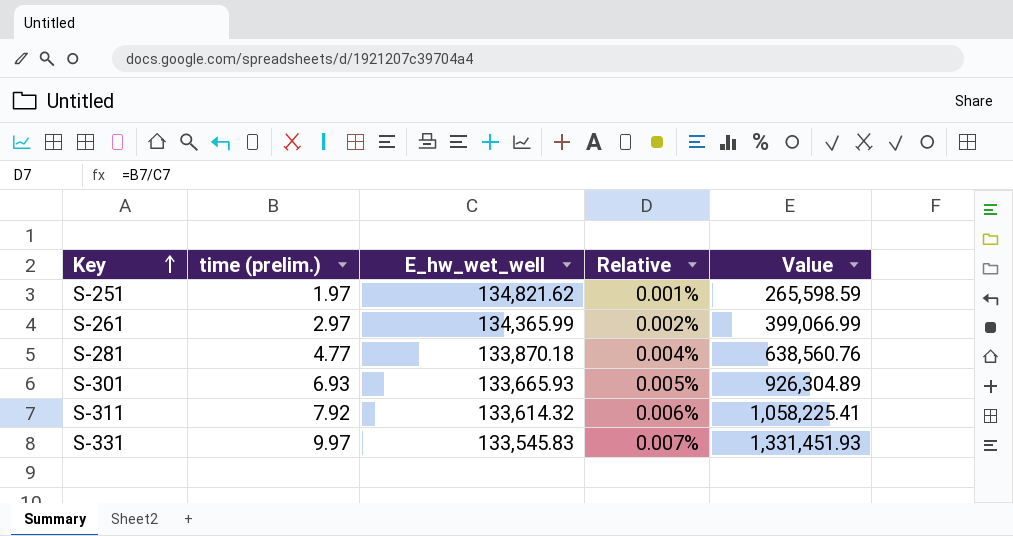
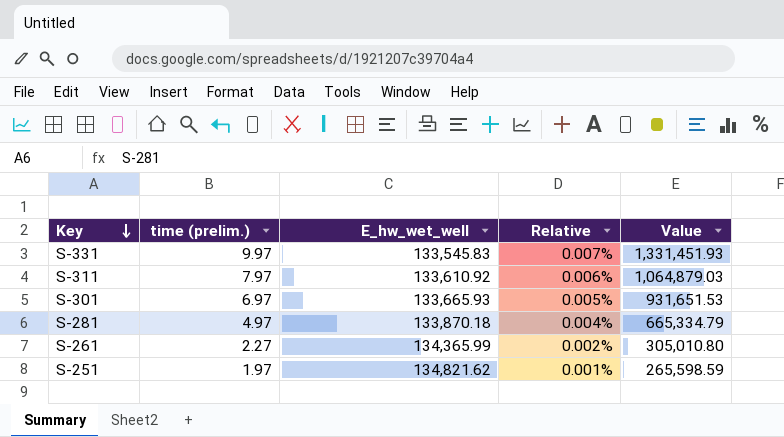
row order: Key ascending -> Key descending
S-311 | time (prelim.): 7.92 -> 7.97
S-311 | E_hw_wet_well: 133,614.32 -> 133,610.92
S-311 | Value: 1,058,225.41 -> 1,064,879.03
S-301 | time (prelim.): 6.93 -> 6.97
S-301 | Value: 926,304.89 -> 931,651.53
S-281 | time (prelim.): 4.77 -> 4.97
S-281 | Value: 638,560.76 -> 665,334.79
S-261 | time (prelim.): 2.97 -> 2.27
S-261 | Value: 399,066.99 -> 305,010.80

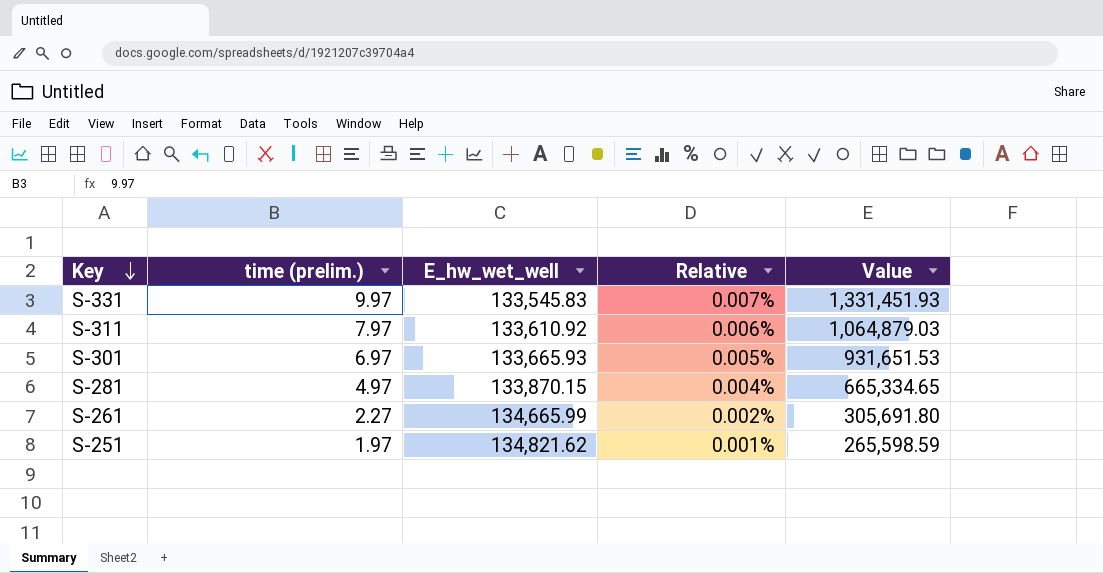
S-281 | E_hw_wet_well: 133,870.18 -> 133,870.15
S-281 | Value: 665,334.79 -> 665,334.65
S-261 | E_hw_wet_well: 134,365.99 -> 134,665.99
S-261 | Value: 305,010.80 -> 305,691.80

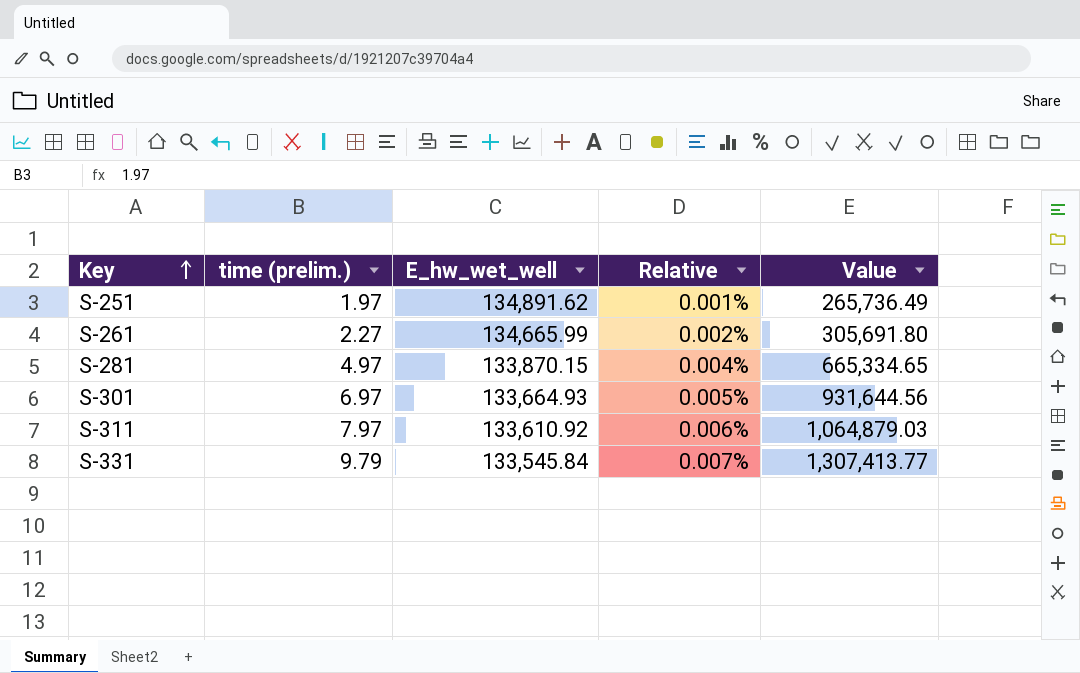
row order: Key descending -> Key ascending
S-251 | E_hw_wet_well: 134,821.62 -> 134,891.62
S-251 | Value: 265,598.59 -> 265,736.49
S-301 | E_hw_wet_well: 133,665.93 -> 133,664.93
S-301 | Value: 931,651.53 -> 931,644.56
S-331 | time (prelim.): 9.97 -> 9.79
S-331 | E_hw_wet_well: 133,545.83 -> 133,545.84
S-331 | Value: 1,331,451.93 -> 1,307,413.77

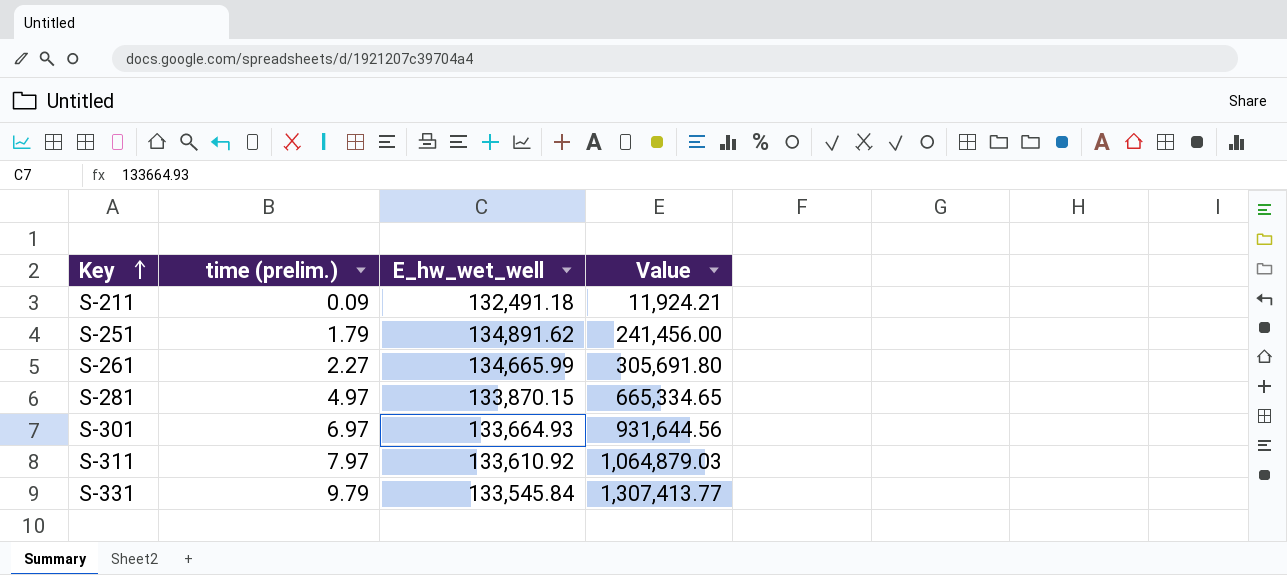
column Relative | formula: [time (prelim.)] / [E_hw_wet_well] -> none
row S-211: none -> 0.09 | 132,491.18 | 11,924.21
S-251 | time (prelim.): 1.97 -> 1.79
S-251 | Value: 265,736.49 -> 241,456.00

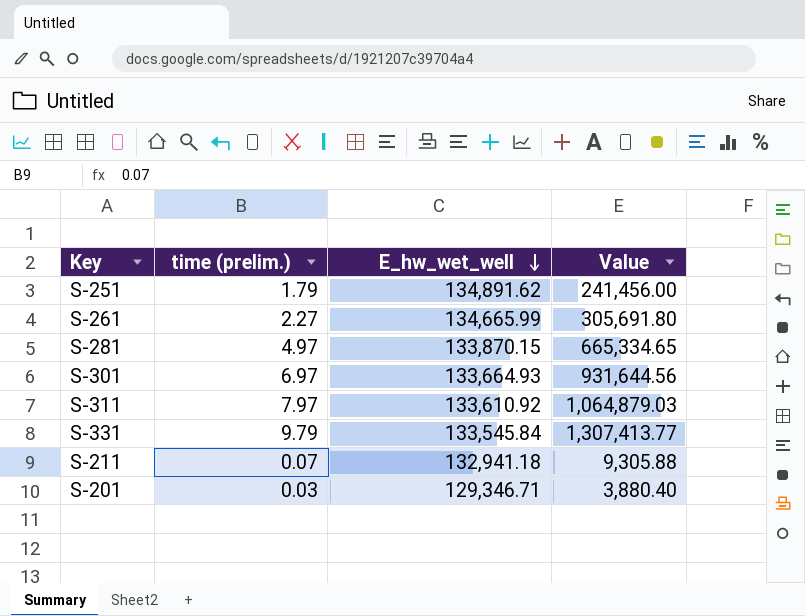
row order: Key ascending -> E_hw_wet_well descending
S-211 | time (prelim.): 0.09 -> 0.07
S-211 | E_hw_wet_well: 132,491.18 -> 132,941.18
S-211 | Value: 11,924.21 -> 9,305.88
row S-201: none -> 0.03 | 129,346.71 | 3,880.40

